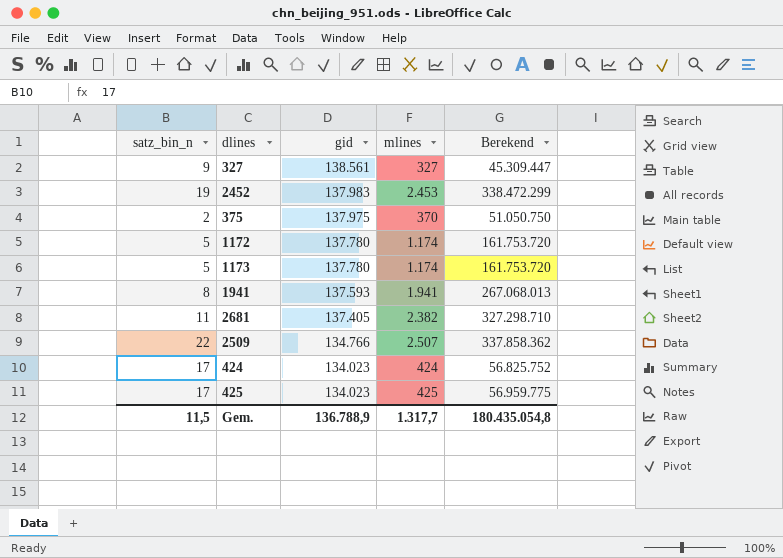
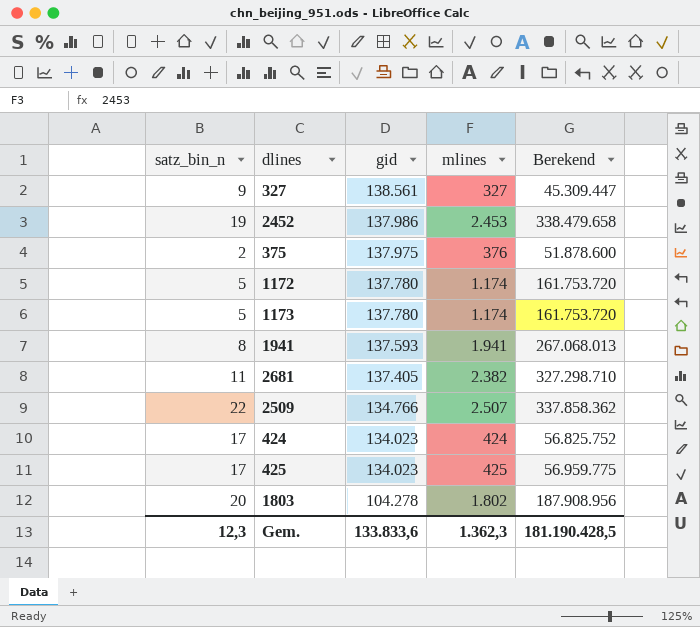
2452 | gid: 137.983 -> 137.986
2452 | Berekend: 338.472.299 -> 338.479.658
375 | mlines: 370 -> 376
375 | Berekend: 51.050.750 -> 51.878.600
row 1803: none -> 20 | 104.278 | 1.802 | 187.908.956
Gem. | satz_bin_n: 11,5 -> 12,3
Gem. | gid: 136.788,9 -> 133.833,6
Gem. | mlines: 1.317,7 -> 1.362,3
Gem. | Berekend: 180.435.054,8 -> 181.190.428,5

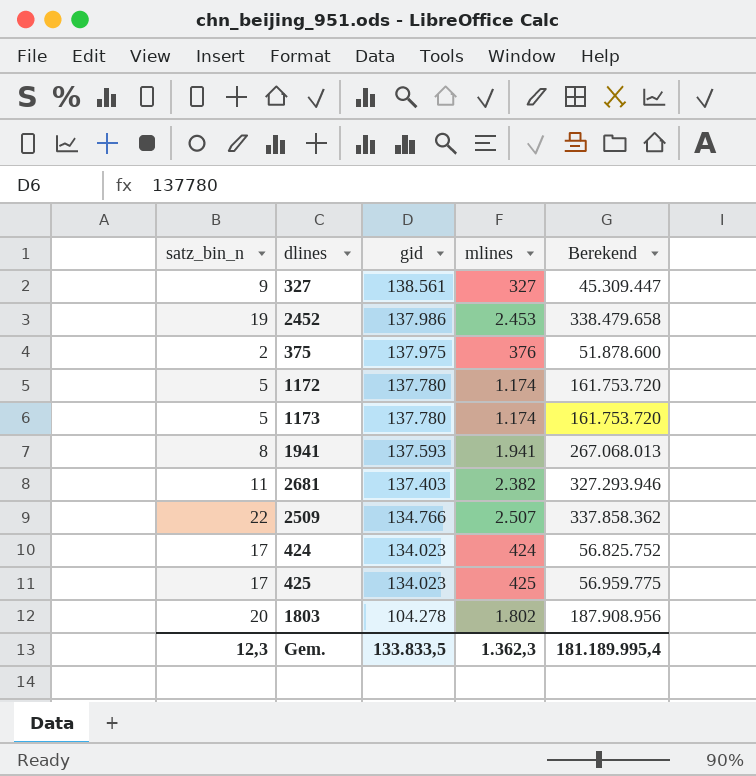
2681 | gid: 137.405 -> 137.403
2681 | Berekend: 327.298.710 -> 327.293.946
Gem. | gid: 133.833,6 -> 133.833,5
Gem. | Berekend: 181.190.428,5 -> 181.189.995,4

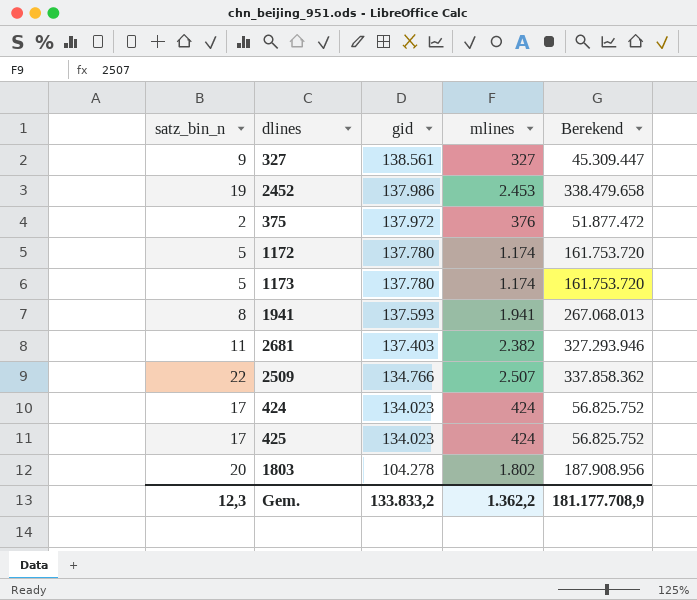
375 | gid: 137.975 -> 137.972
375 | Berekend: 51.878.600 -> 51.877.472
425 | mlines: 425 -> 424
425 | Berekend: 56.959.775 -> 56.825.752
Gem. | gid: 133.833,5 -> 133.833,2
Gem. | mlines: 1.362,3 -> 1.362,2
Gem. | Berekend: 181.189.995,4 -> 181.177.708,9

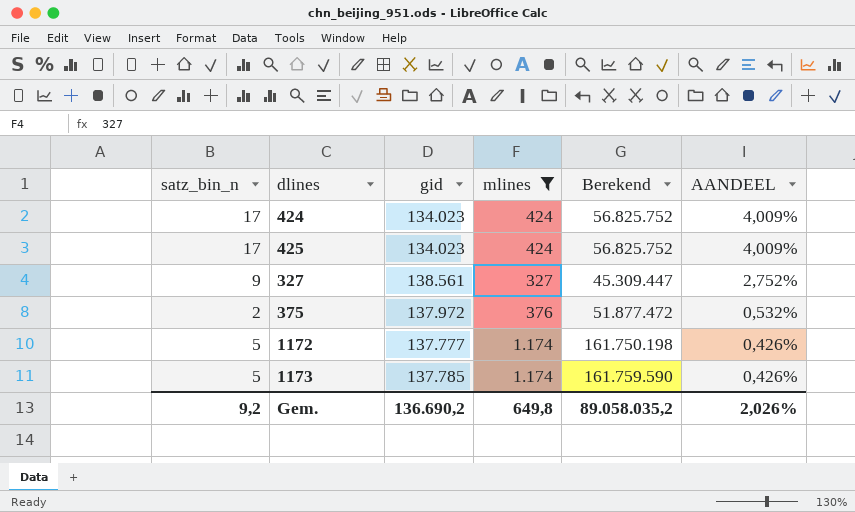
filter: none -> mlines <= 1.174
row order: gid descending -> AANDEEL descending
column AANDEEL | formula: none -> [satz_bin_n] / [mlines]
1172 | gid: 137.780 -> 137.777
1172 | Berekend: 161.753.720 -> 161.750.198
1173 | gid: 137.780 -> 137.785
1173 | Berekend: 161.753.720 -> 161.759.590
Gem. | satz_bin_n: 12,3 -> 9,2
Gem. | gid: 133.833,2 -> 136.690,2
Gem. | mlines: 1.362,2 -> 649,8
Gem. | Berekend: 181.177.708,9 -> 89.058.035,2

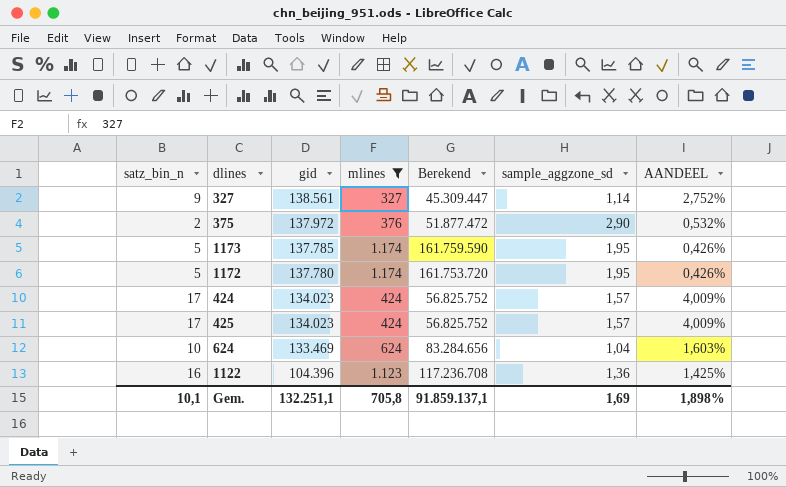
row order: AANDEEL descending -> gid descending
column sample_aggzone_sd | position: none -> 6
1172 | gid: 137.777 -> 137.780
1172 | Berekend: 161.750.198 -> 161.753.720
row 624: none -> 10 | 133.469 | 624 | 83.284.656 | 1,04 | 1,603%
row 1122: none -> 16 | 104.396 | 1.123 | 117.236.708 | 1,36 | 1,425%
Gem. | satz_bin_n: 9,2 -> 10,1
Gem. | gid: 136.690,2 -> 132.251,1
Gem. | mlines: 649,8 -> 705,8
Gem. | Berekend: 89.058.035,2 -> 91.859.137,1
Gem. | AANDEEL: 2,026% -> 1,898%

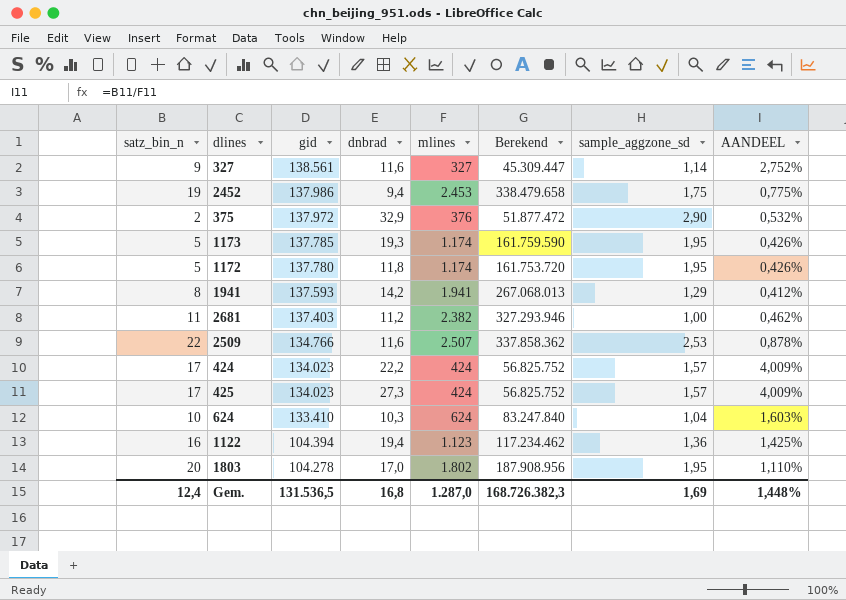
filter: mlines <= 1.174 -> none
column dnbrad | position: none -> 4
624 | gid: 133.469 -> 133.410
624 | Berekend: 83.284.656 -> 83.247.840
1122 | gid: 104.396 -> 104.394
1122 | Berekend: 117.236.708 -> 117.234.462
Gem. | satz_bin_n: 10,1 -> 12,4
Gem. | gid: 132.251,1 -> 131.536,5
Gem. | mlines: 705,8 -> 1.287,0
Gem. | Berekend: 91.859.137,1 -> 168.726.382,3
Gem. | AANDEEL: 1,898% -> 1,448%

